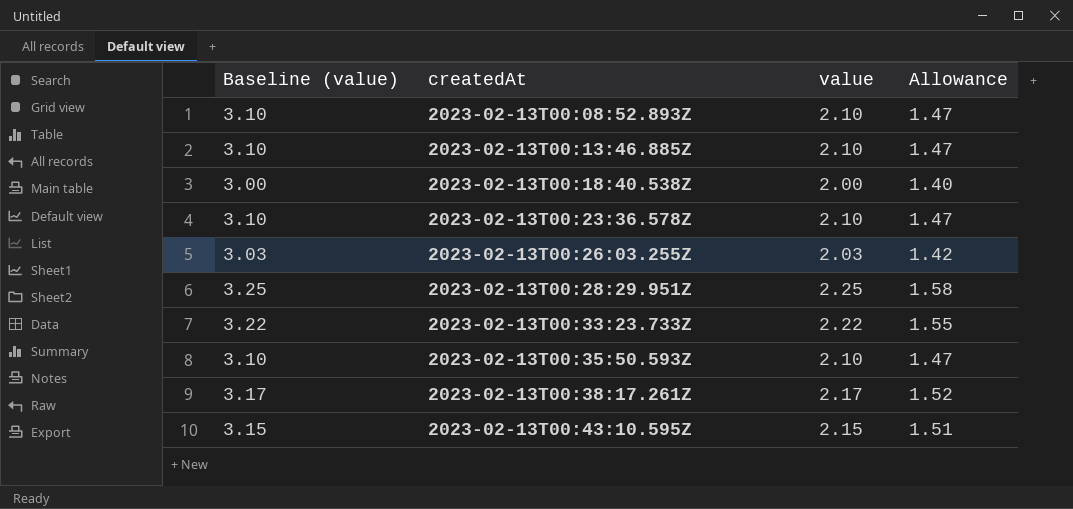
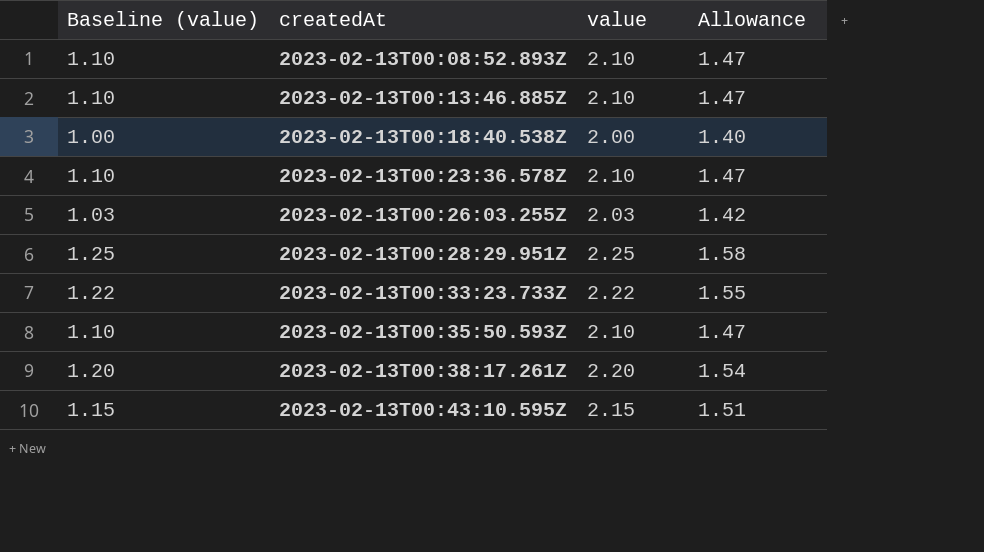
column Baseline (value) | formula: [value] + 1 -> [value] - 1
2023-02-13T00:38:17.261Z | value: 2.17 -> 2.20
2023-02-13T00:38:17.261Z | Allowance: 1.52 -> 1.54

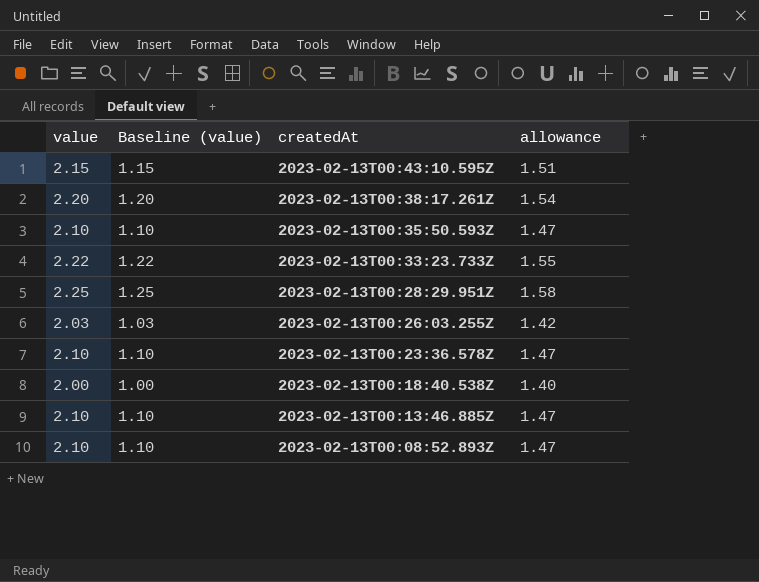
row order: createdAt ascending -> createdAt descending
column value | position: 3 -> 1
column name: Allowance -> allowance

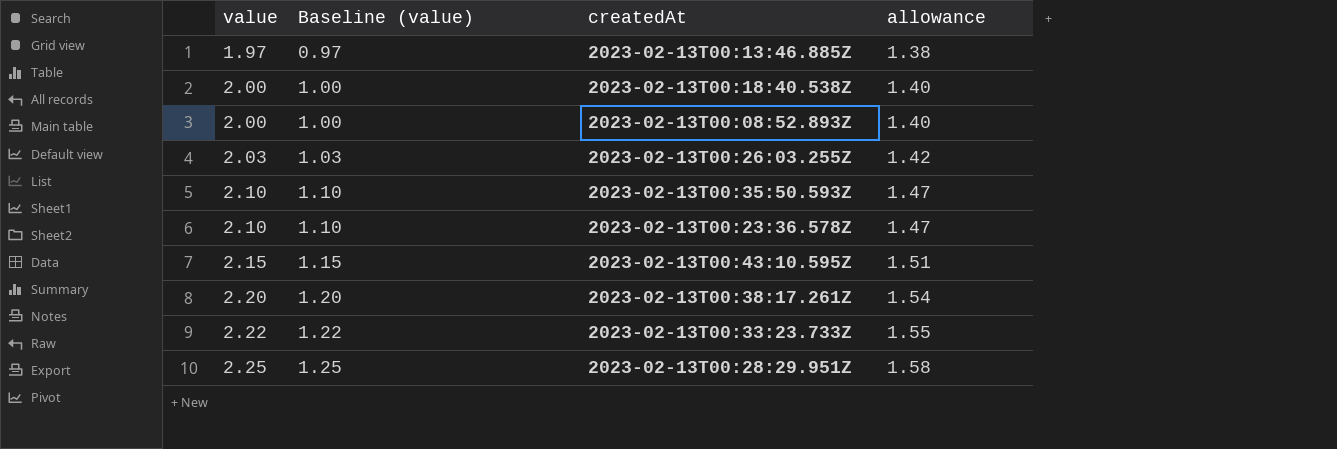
row order: createdAt descending -> value ascending
2023-02-13T00:13:46.885Z | value: 2.10 -> 1.97
2023-02-13T00:13:46.885Z | Baseline (value): 1.10 -> 0.97
2023-02-13T00:13:46.885Z | allowance: 1.47 -> 1.38
2023-02-13T00:08:52.893Z | value: 2.10 -> 2.00
2023-02-13T00:08:52.893Z | Baseline (value): 1.10 -> 1.00
2023-02-13T00:08:52.893Z | allowance: 1.47 -> 1.40

